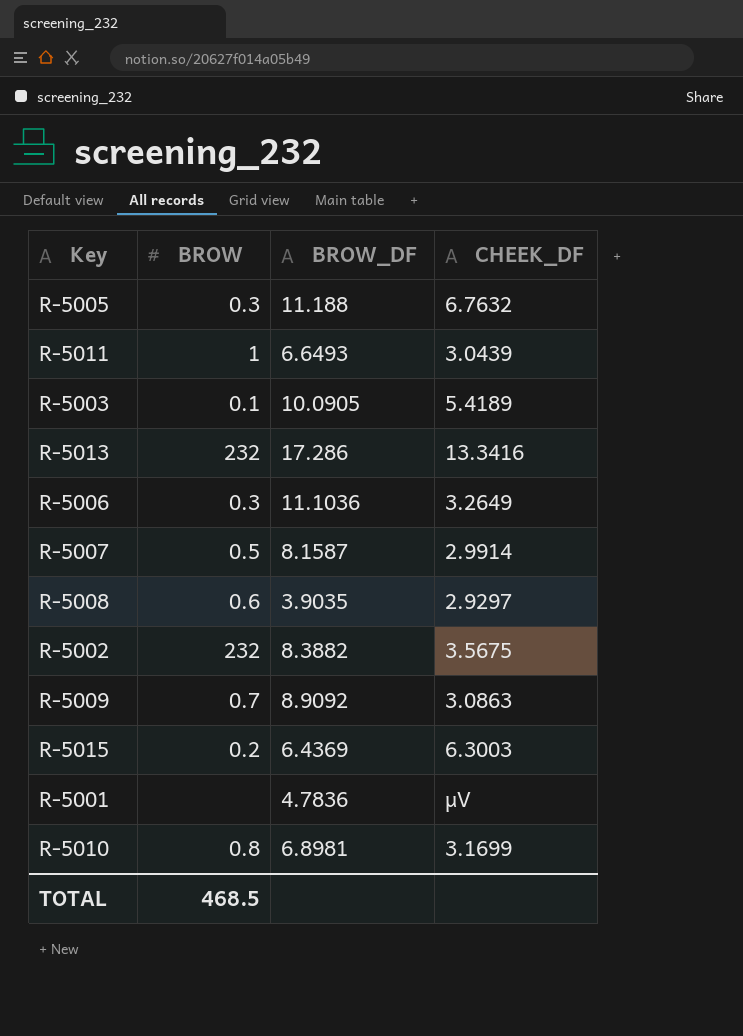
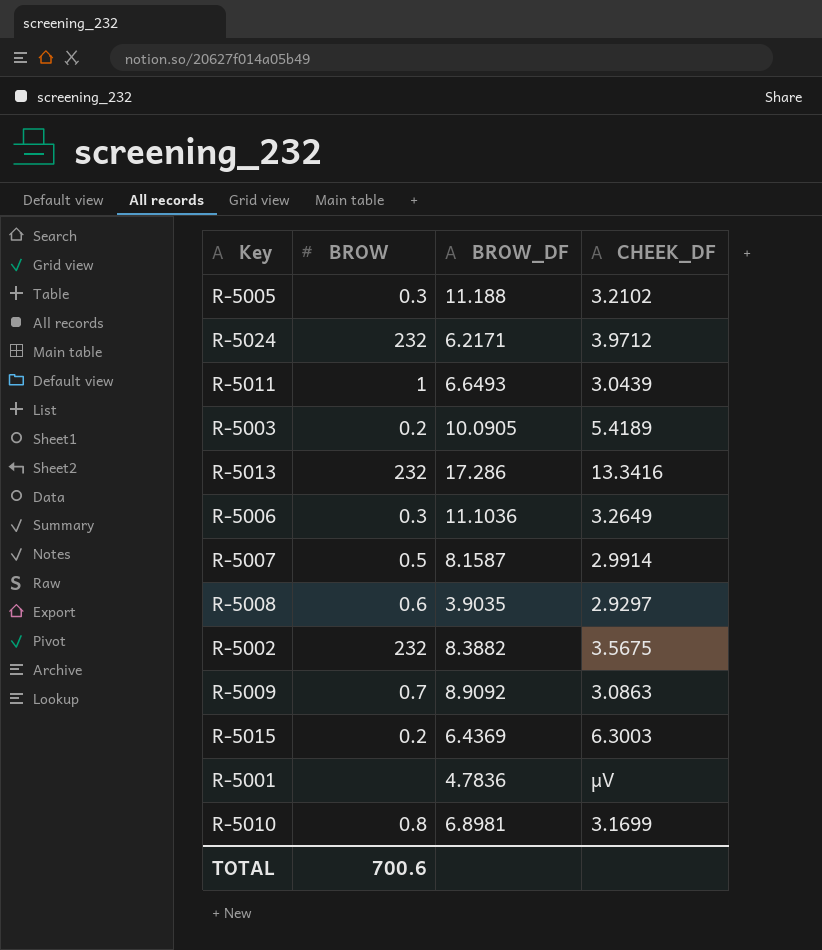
R-5005 | CHEEK_DF: 6.7632 -> 3.2102
row R-5024: none -> 232 | 6.2171 | 3.9712
R-5003 | BROW: 0.1 -> 0.2
TOTAL | BROW: 468.5 -> 700.6

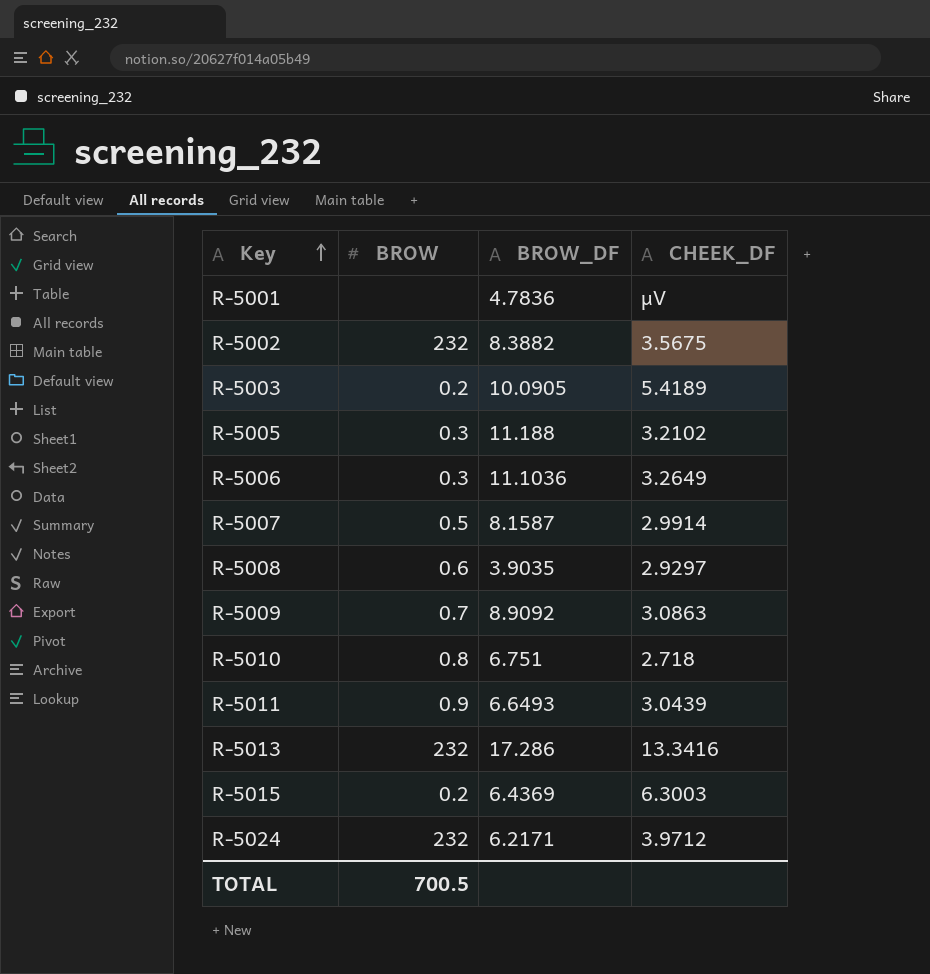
row order: none -> Key ascending
R-5010 | BROW_DF: 6.8981 -> 6.751
R-5010 | CHEEK_DF: 3.1699 -> 2.718
R-5011 | BROW: 1 -> 0.9
TOTAL | BROW: 700.6 -> 700.5

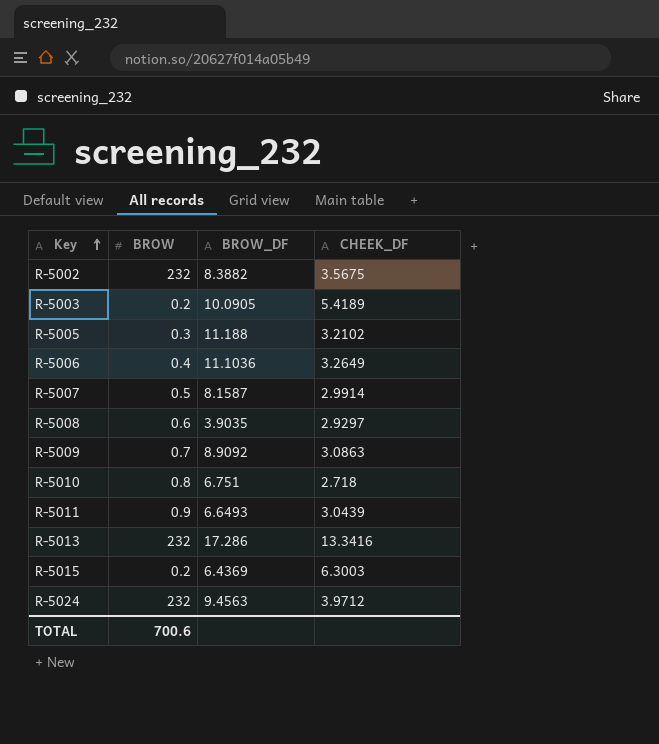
row R-5001: none | 4.7836 | µV -> none
R-5006 | BROW: 0.3 -> 0.4
R-5024 | BROW_DF: 6.2171 -> 9.4563
TOTAL | BROW: 700.5 -> 700.6

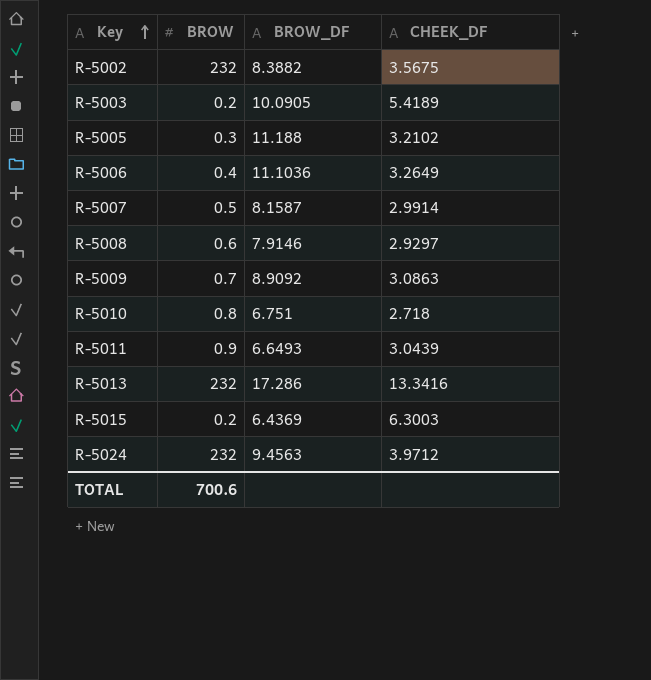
R-5008 | BROW_DF: 3.9035 -> 7.9146

